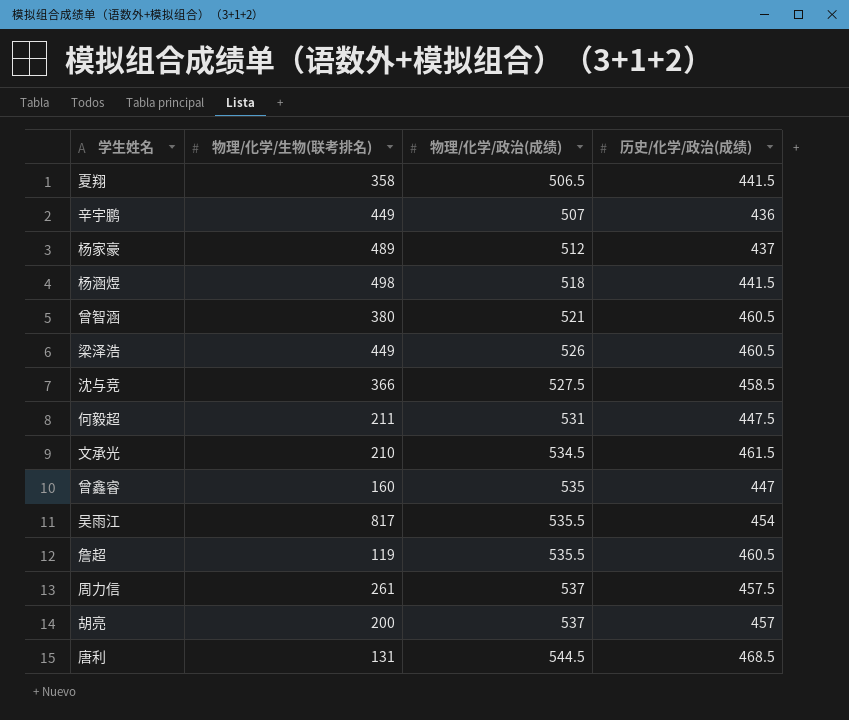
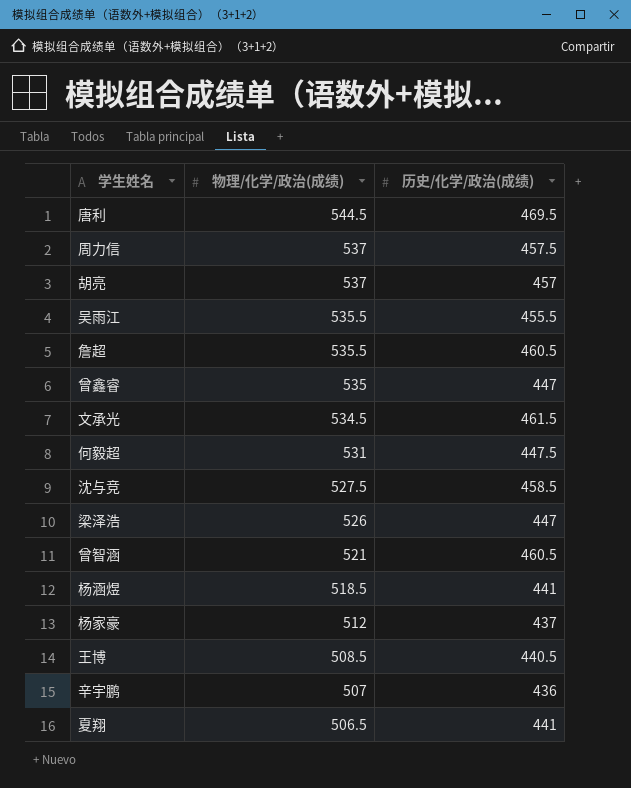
row order: 物理/化学/政治(成绩) ascending -> 物理/化学/政治(成绩) descending
column 物理/化学/生物(联考排名) | position: 2 -> none
唐利 | 历史/化学/政治(成绩): 468.5 -> 469.5
吴雨江 | 历史/化学/政治(成绩): 454 -> 455.5
梁泽浩 | 历史/化学/政治(成绩): 460.5 -> 447
杨涵煜 | 物理/化学/政治(成绩): 518 -> 518.5
杨涵煜 | 历史/化学/政治(成绩): 441.5 -> 441
row 王博: none -> 508.5 | 440.5
夏翔 | 历史/化学/政治(成绩): 441.5 -> 441

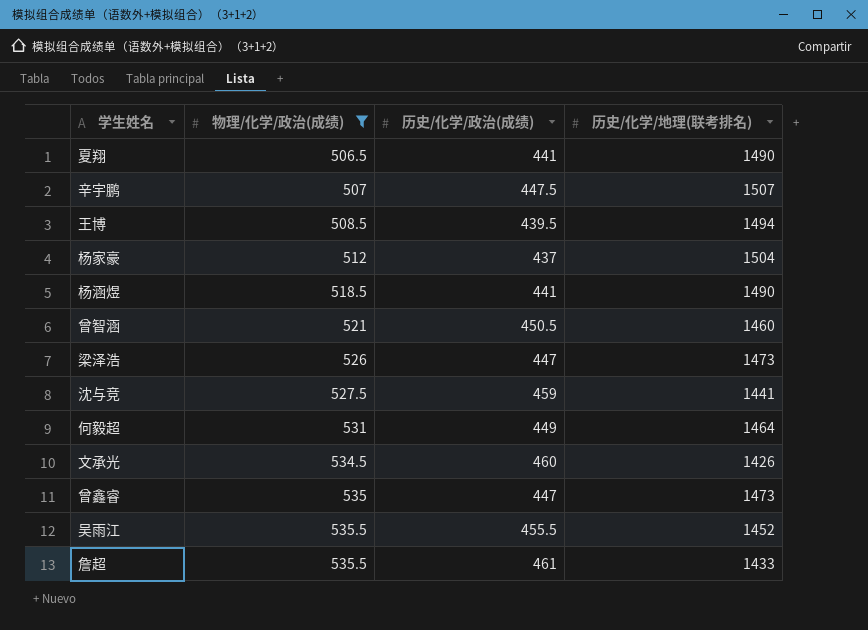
filter: none -> 物理/化学/政治(成绩) <= 535.5
row order: 物理/化学/政治(成绩) descending -> 物理/化学/政治(成绩) ascending
column 历史/化学/地理(联考排名) | position: none -> 4
辛宇鹏 | 历史/化学/政治(成绩): 436 -> 447.5
王博 | 历史/化学/政治(成绩): 440.5 -> 439.5
曾智涵 | 历史/化学/政治(成绩): 460.5 -> 450.5
沈与竞 | 历史/化学/政治(成绩): 458.5 -> 459
何毅超 | 历史/化学/政治(成绩): 447.5 -> 449
文承光 | 历史/化学/政治(成绩): 461.5 -> 460
詹超 | 历史/化学/政治(成绩): 460.5 -> 461

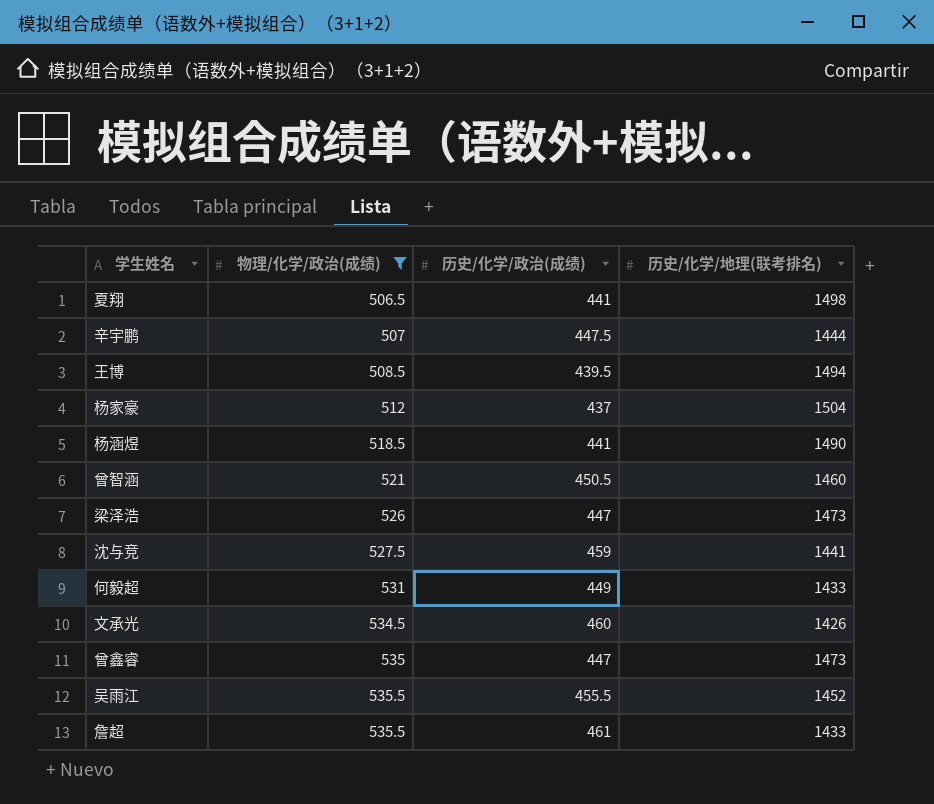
夏翔 | 历史/化学/地理(联考排名): 1490 -> 1498
辛宇鹏 | 历史/化学/地理(联考排名): 1507 -> 1444
何毅超 | 历史/化学/地理(联考排名): 1464 -> 1433

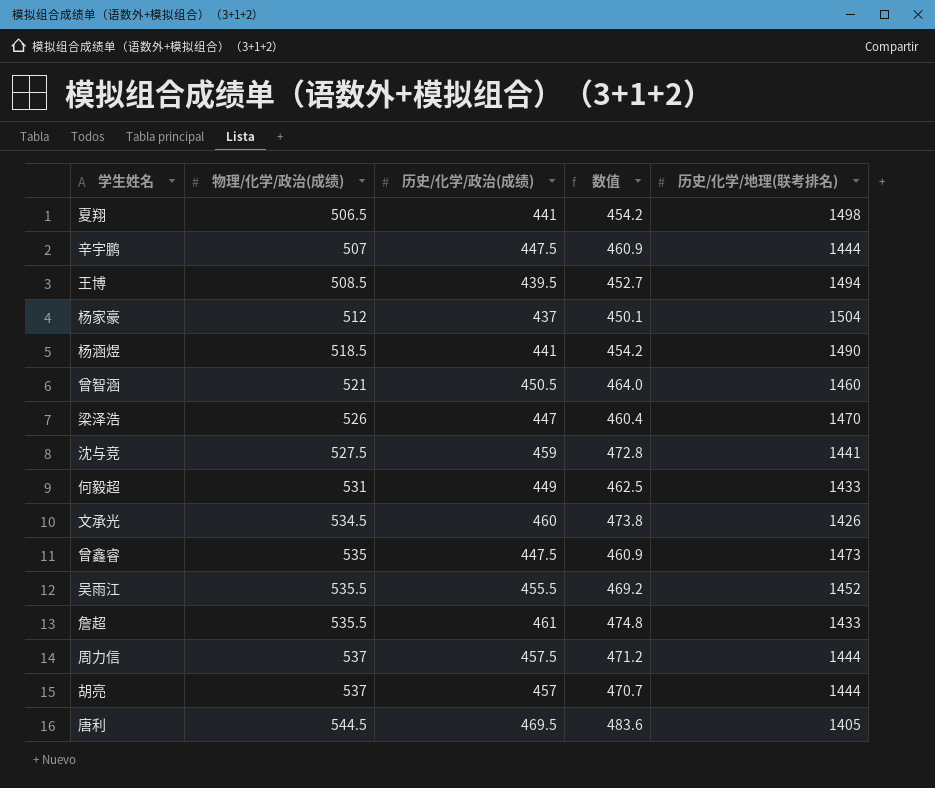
filter: 物理/化学/政治(成绩) <= 535.5 -> none
column 数值 | formula: none -> [历史/化学/政治(成绩)] * 1.03
梁泽浩 | 历史/化学/地理(联考排名): 1473 -> 1470
曾鑫睿 | 历史/化学/政治(成绩): 447 -> 447.5

